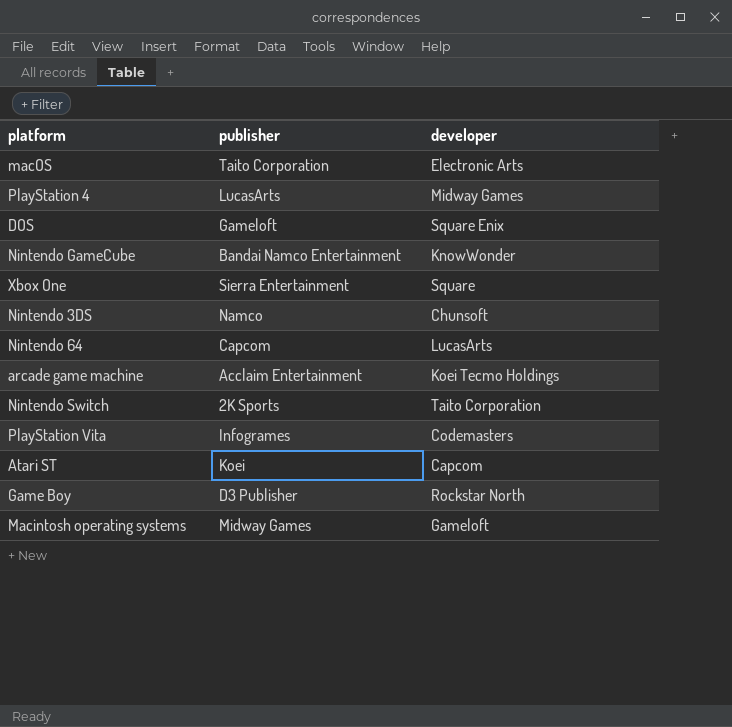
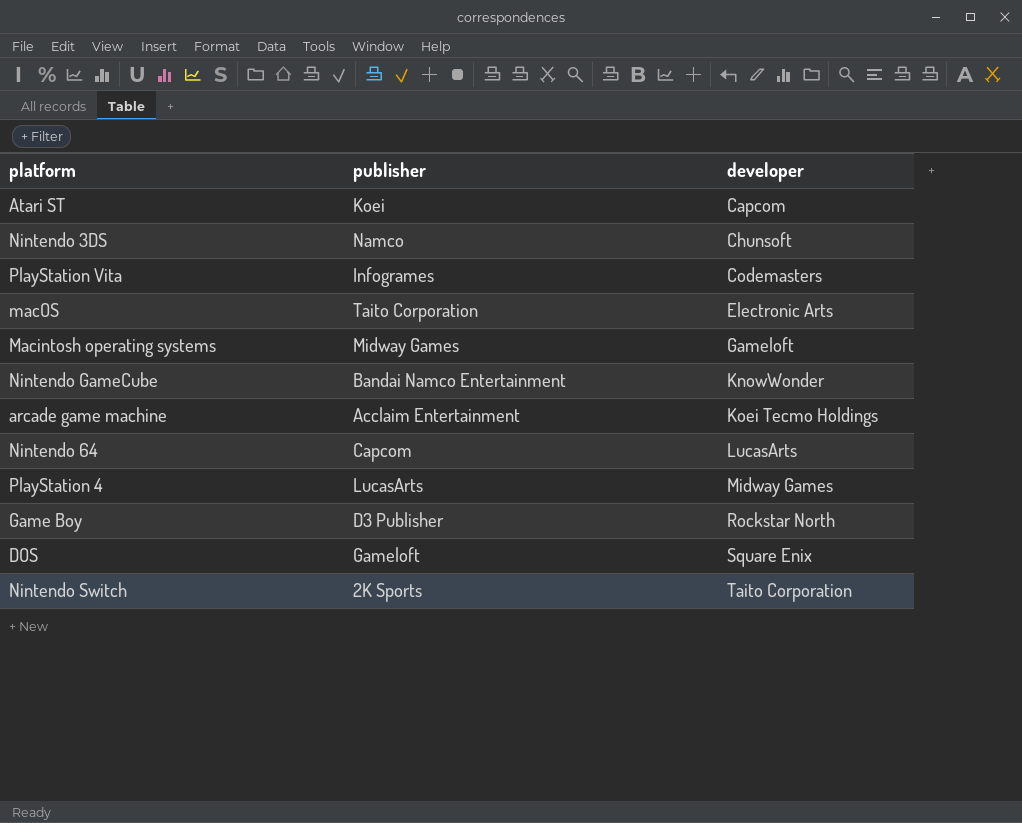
row order: none -> developer ascending
row Xbox One: Sierra Entertainment | Square -> none

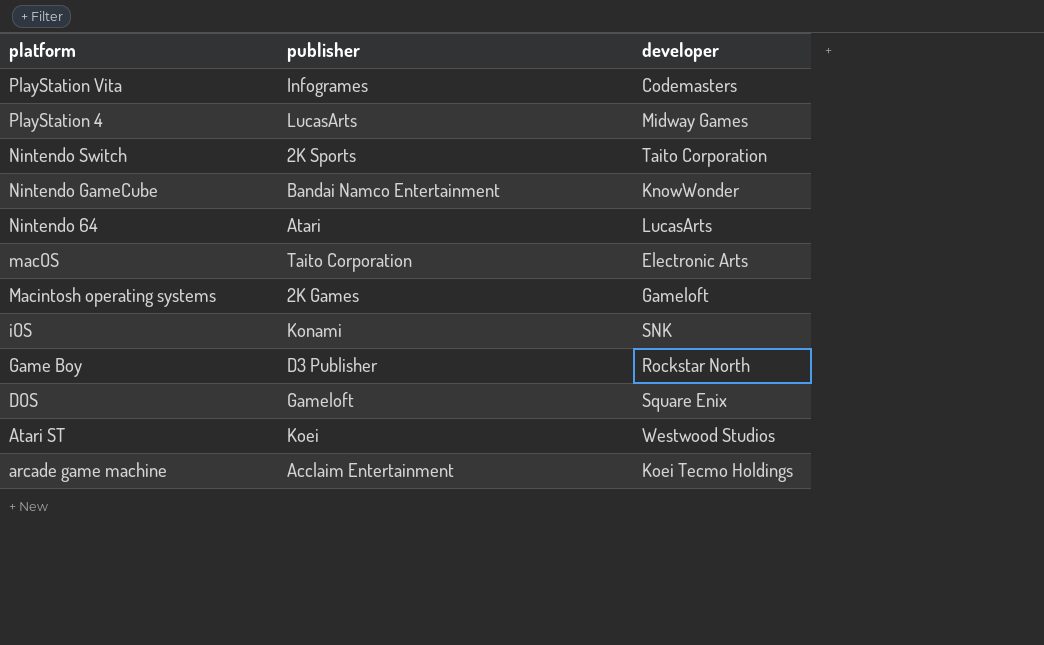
row order: developer ascending -> platform descending
row Nintendo 3DS: Namco | Chunsoft -> none
Nintendo 64 | publisher: Capcom -> Atari
Macintosh operating systems | publisher: Midway Games -> 2K Games
row iOS: none -> Konami | SNK
Atari ST | developer: Capcom -> Westwood Studios

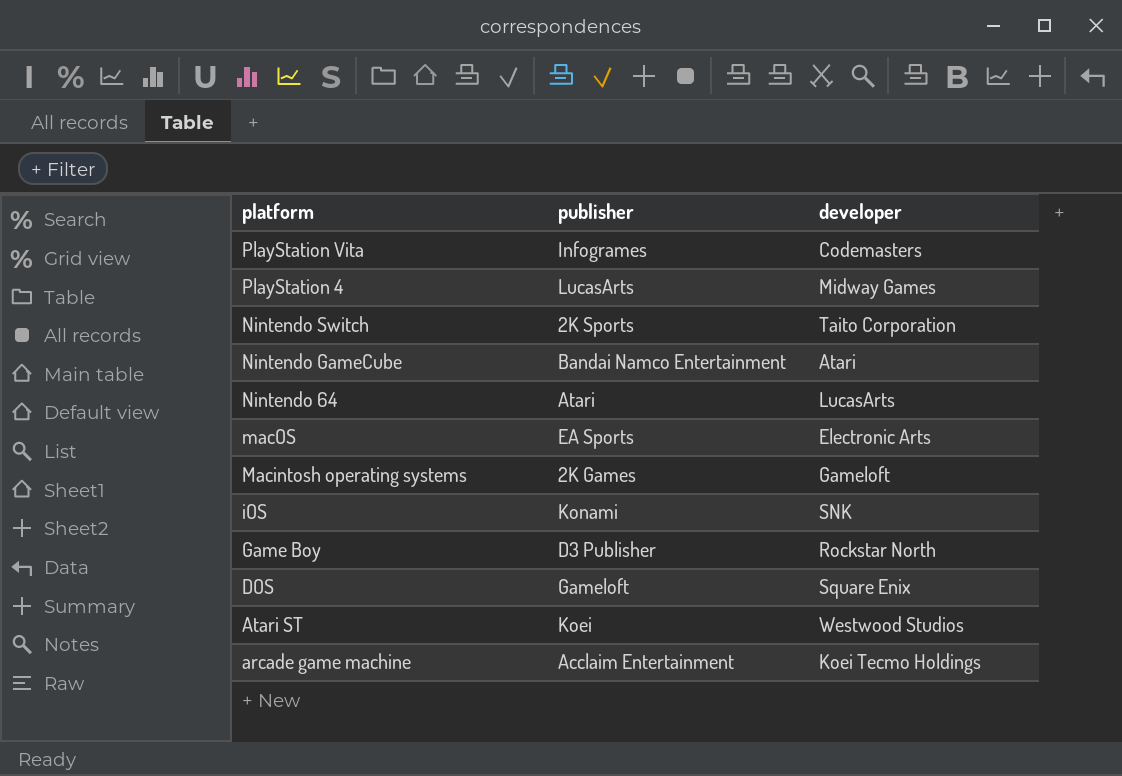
Nintendo GameCube | developer: KnowWonder -> Atari
macOS | publisher: Taito Corporation -> EA Sports

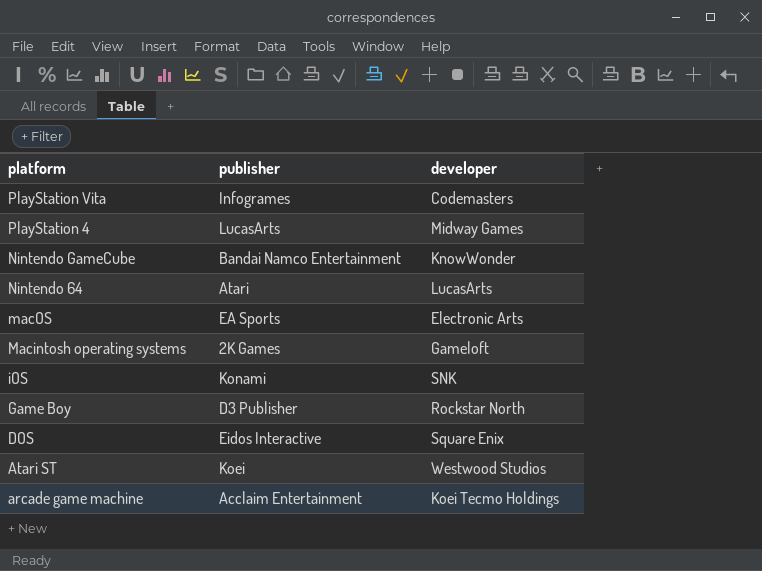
row Nintendo Switch: 2K Sports | Taito Corporation -> none
Nintendo GameCube | developer: Atari -> KnowWonder
DOS | publisher: Gameloft -> Eidos Interactive

